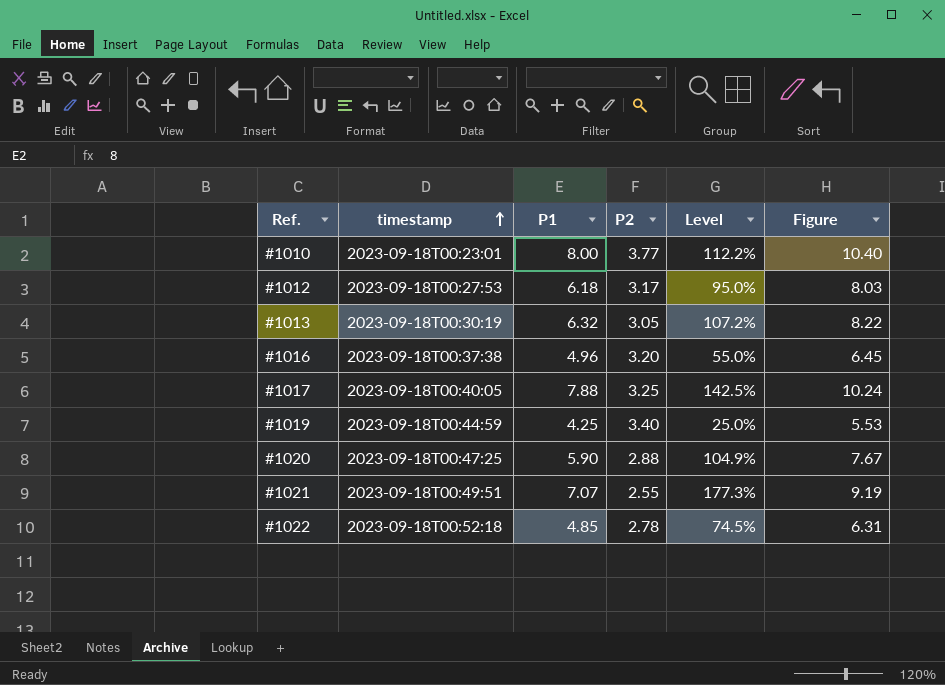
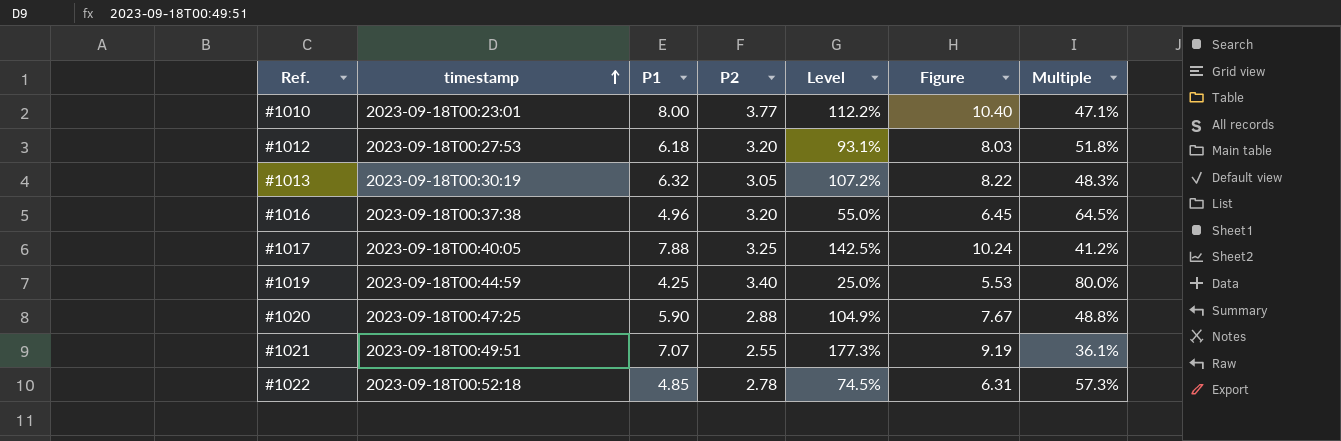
column Multiple | formula: none -> [P2] / [P1]
#1012 | P2: 3.17 -> 3.20
#1012 | Level: 95.0% -> 93.1%

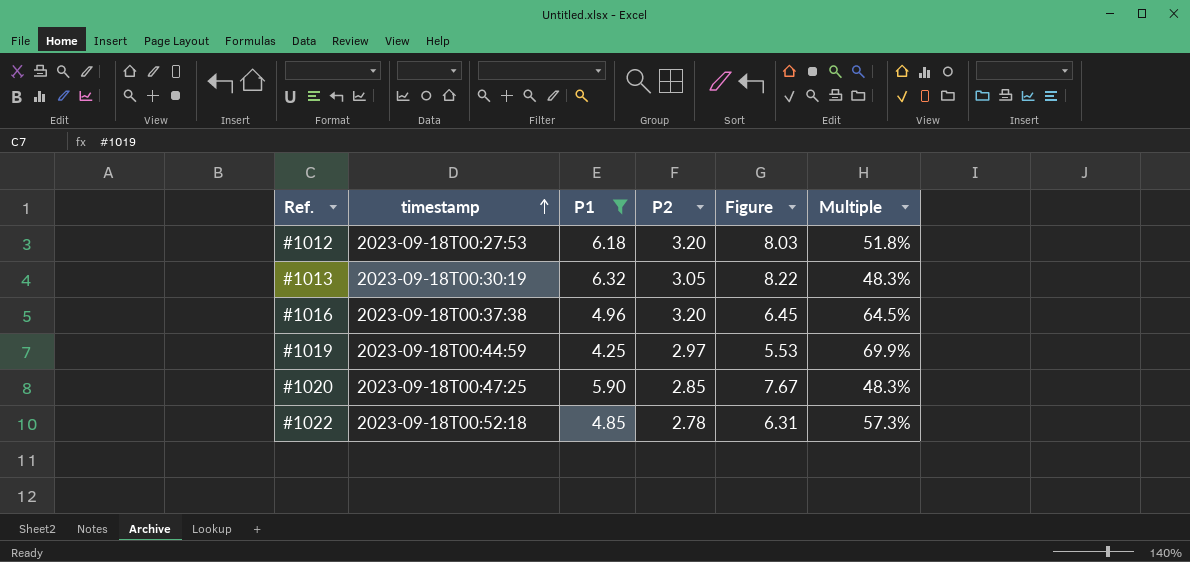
filter: none -> P1 <= 6.32
column Level | formula: ([P1] - [P2]) / [P2] -> none
#1019 | P2: 3.40 -> 2.97
#1019 | Multiple: 80.0% -> 69.9%
#1020 | P2: 2.88 -> 2.85
#1020 | Multiple: 48.8% -> 48.3%

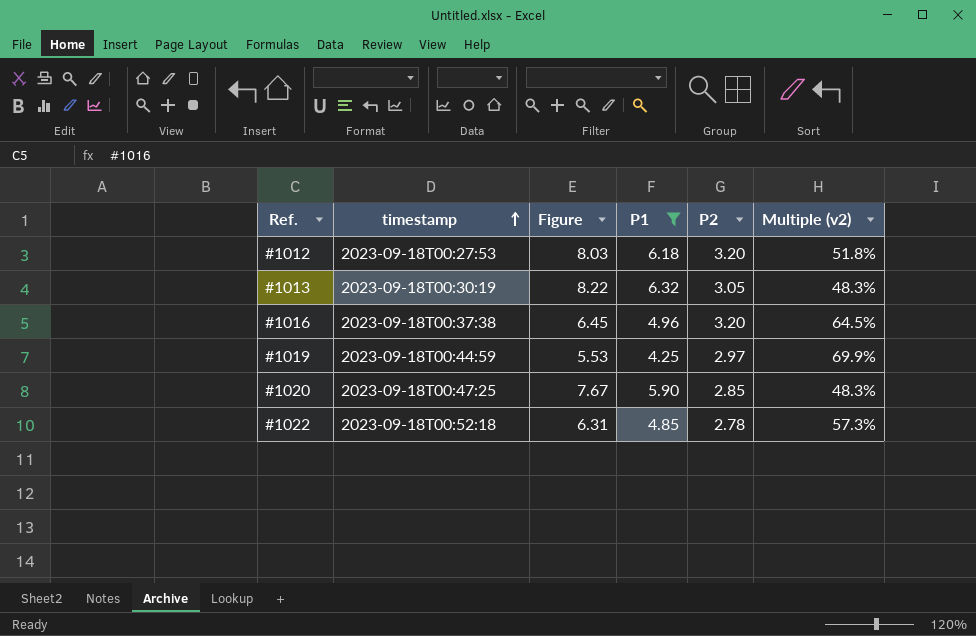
column Figure | position: 5 -> 3
column name: Multiple -> Multiple (v2)

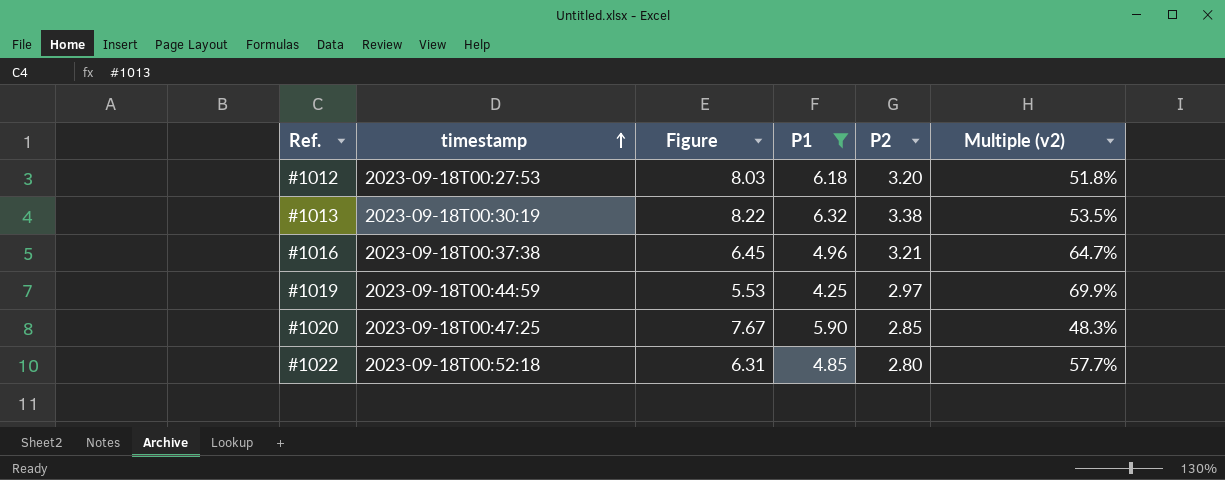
#1013 | P2: 3.05 -> 3.38
#1013 | Multiple (v2): 48.3% -> 53.5%
#1016 | P2: 3.20 -> 3.21
#1016 | Multiple (v2): 64.5% -> 64.7%
#1022 | P2: 2.78 -> 2.80
#1022 | Multiple (v2): 57.3% -> 57.7%

